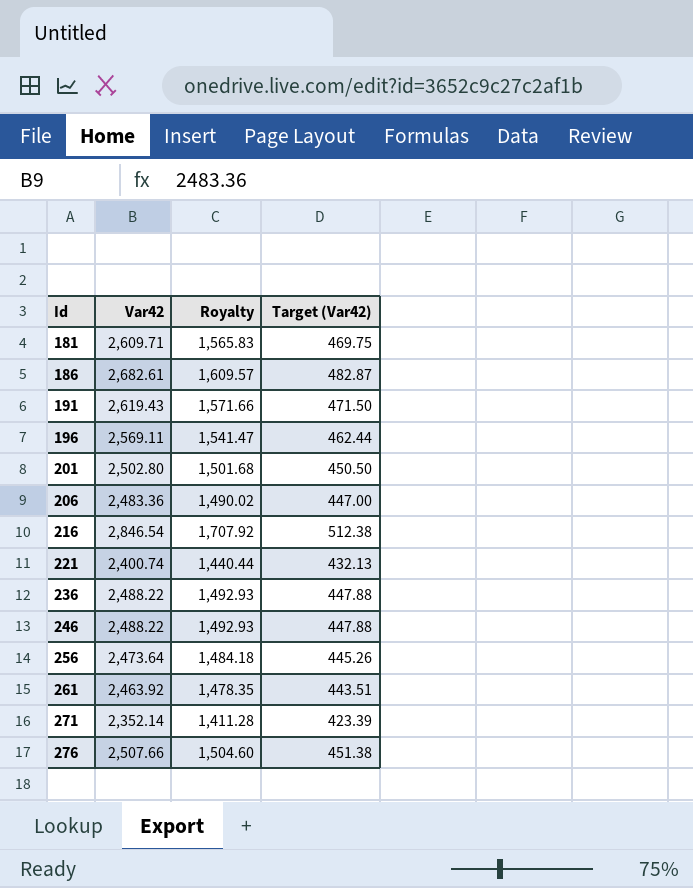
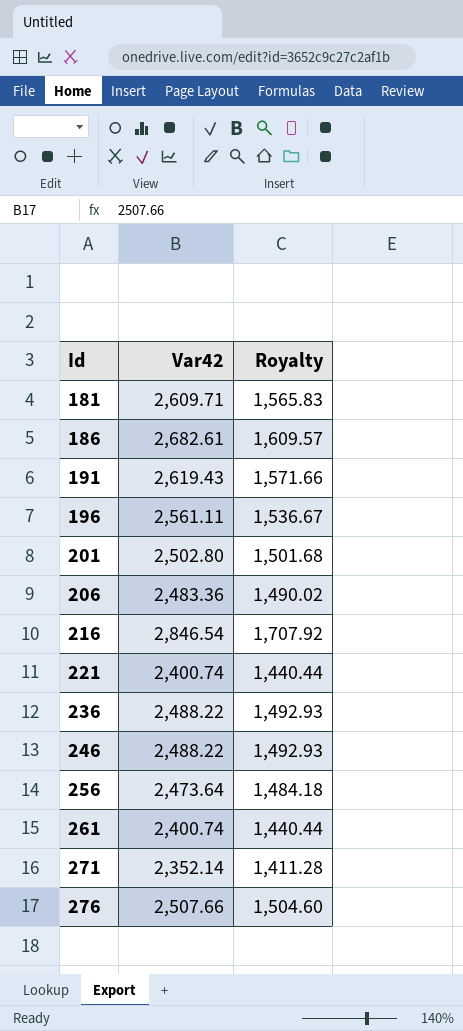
column Target (Var42) | formula: [Var42] * 0.18 -> none
196 | Var42: 2,569.11 -> 2,561.11
196 | Royalty: 1,541.47 -> 1,536.67
261 | Var42: 2,463.92 -> 2,400.74
261 | Royalty: 1,478.35 -> 1,440.44

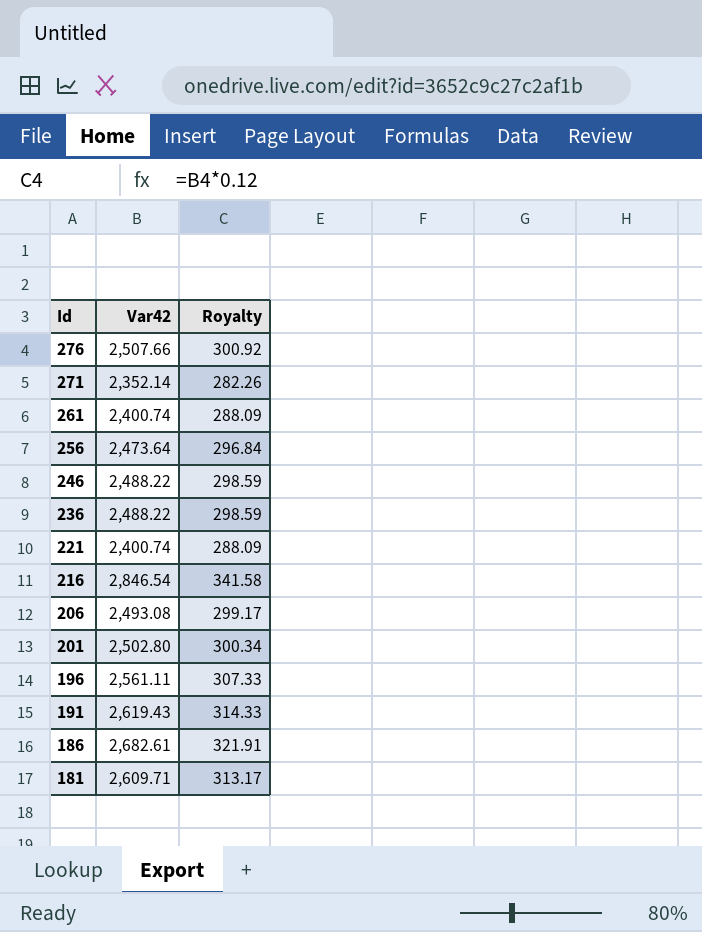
row order: Id ascending -> Id descending
column Royalty | formula: [Var42] * 0.6 -> [Var42] * 0.12
206 | Var42: 2,483.36 -> 2,493.08

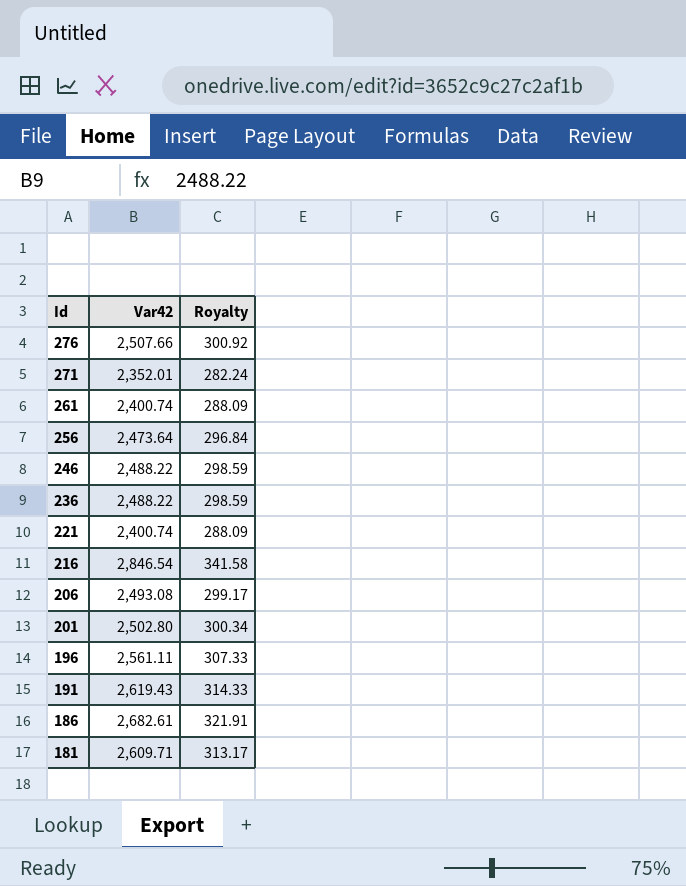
271 | Var42: 2,352.14 -> 2,352.01
271 | Royalty: 282.26 -> 282.24

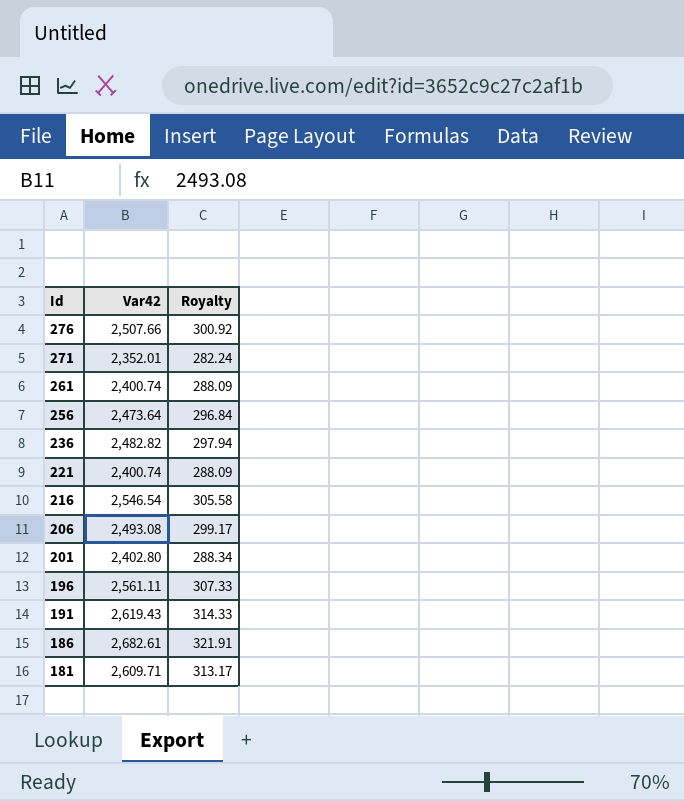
row 246: 2,488.22 | 298.59 -> none
236 | Var42: 2,488.22 -> 2,482.82
236 | Royalty: 298.59 -> 297.94
216 | Var42: 2,846.54 -> 2,546.54
216 | Royalty: 341.58 -> 305.58
201 | Var42: 2,502.80 -> 2,402.80
201 | Royalty: 300.34 -> 288.34

